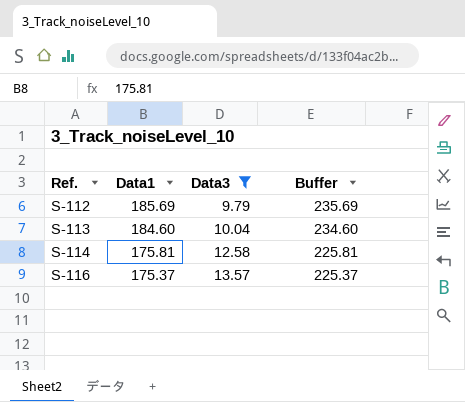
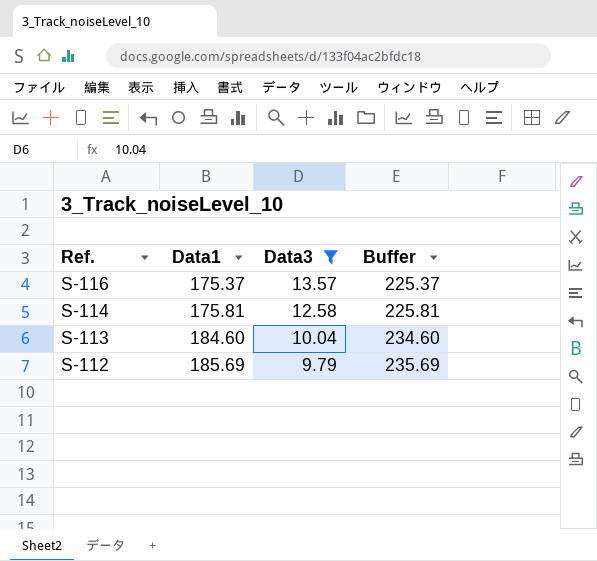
row order: Ref. ascending -> Ref. descending

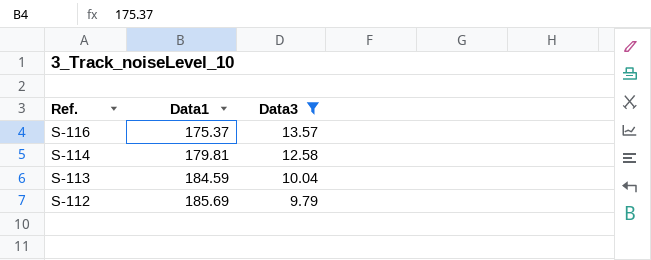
column Buffer | formula: [Data1] + 50 -> none
S-114 | Data1: 175.81 -> 179.81
S-113 | Data1: 184.60 -> 184.59

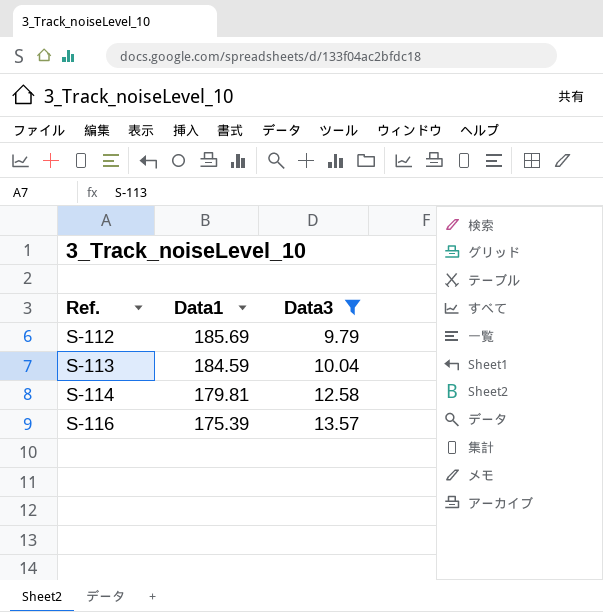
row order: Ref. descending -> Ref. ascending
S-116 | Data1: 175.37 -> 175.39

